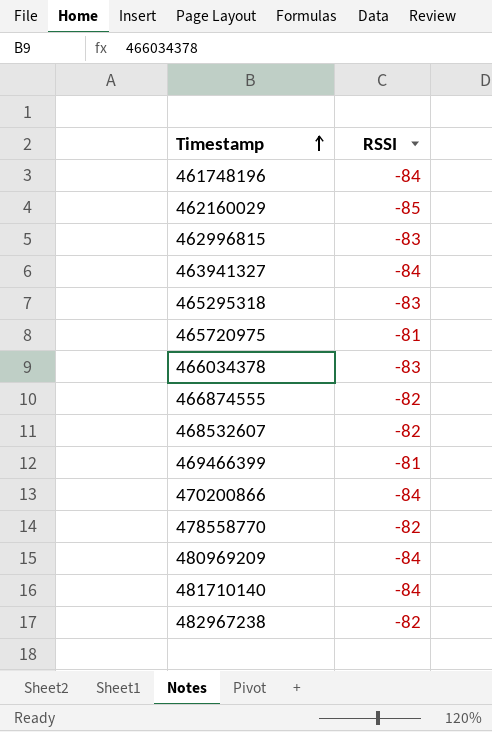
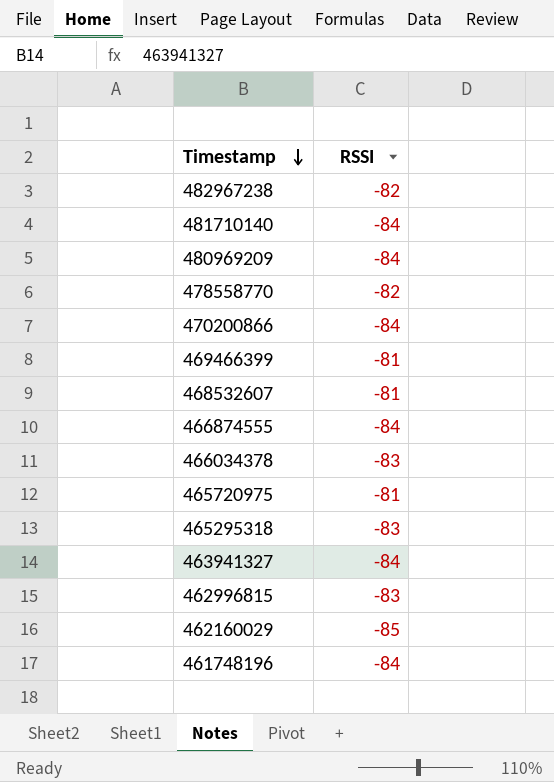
row order: Timestamp ascending -> Timestamp descending
468532607 | RSSI: -82 -> -81
466874555 | RSSI: -82 -> -84

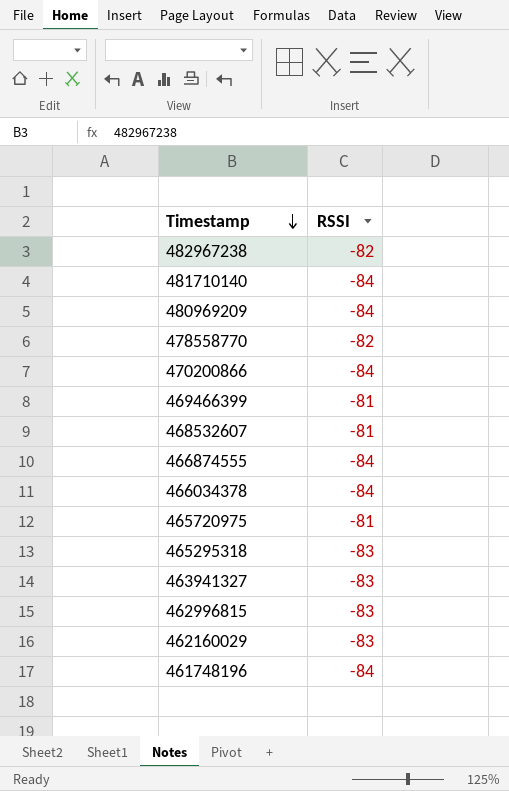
466034378 | RSSI: -83 -> -84
463941327 | RSSI: -84 -> -83
462160029 | RSSI: -85 -> -83

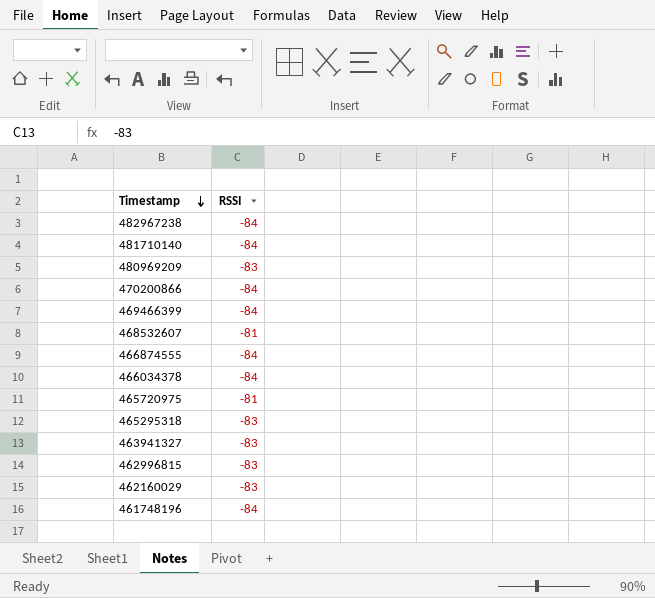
row 478558770: -82 -> none
482967238 | RSSI: -82 -> -84
480969209 | RSSI: -84 -> -83
469466399 | RSSI: -81 -> -84

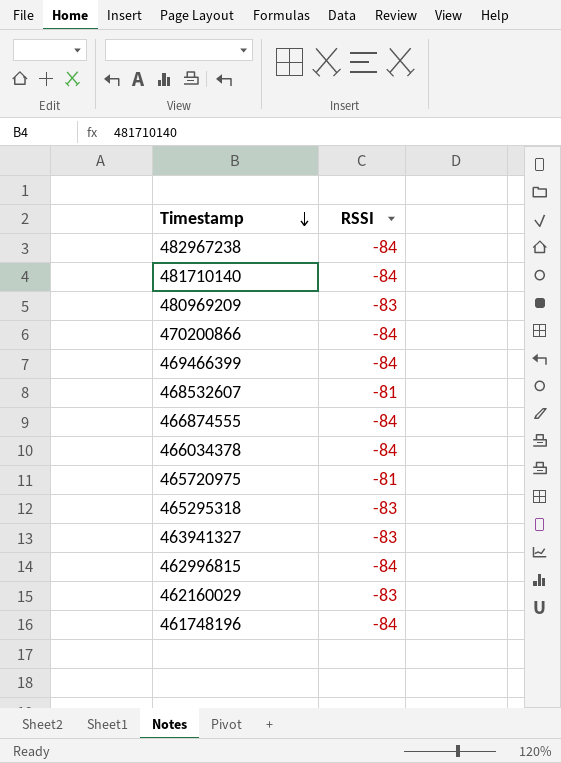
462996815 | RSSI: -83 -> -84

